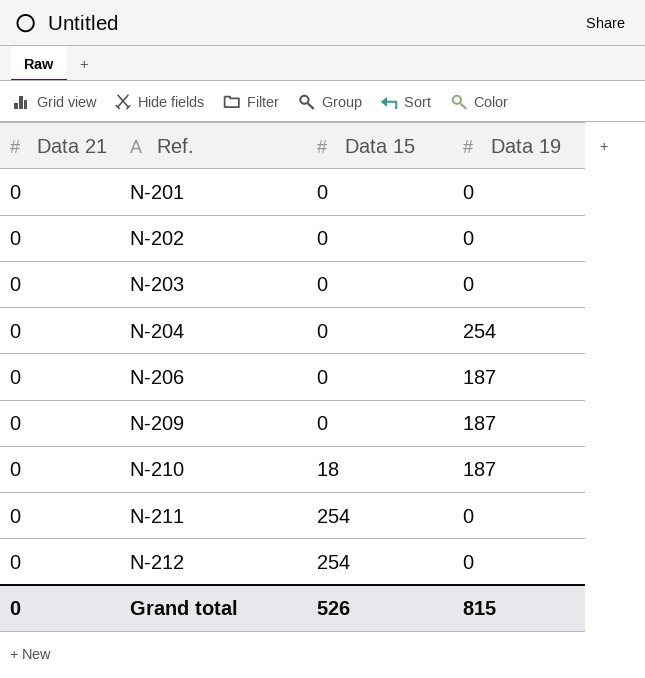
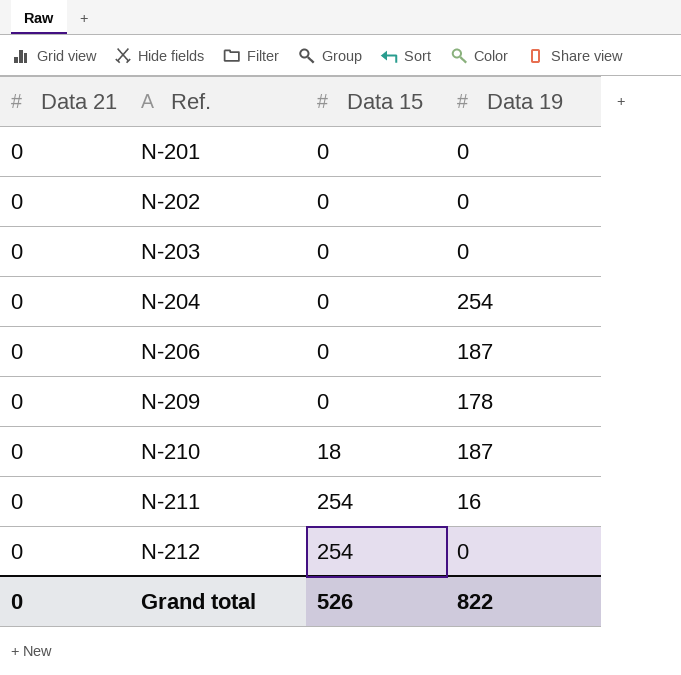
N-209 | Data 19: 187 -> 178
N-211 | Data 19: 0 -> 16
Grand total | Data 19: 815 -> 822

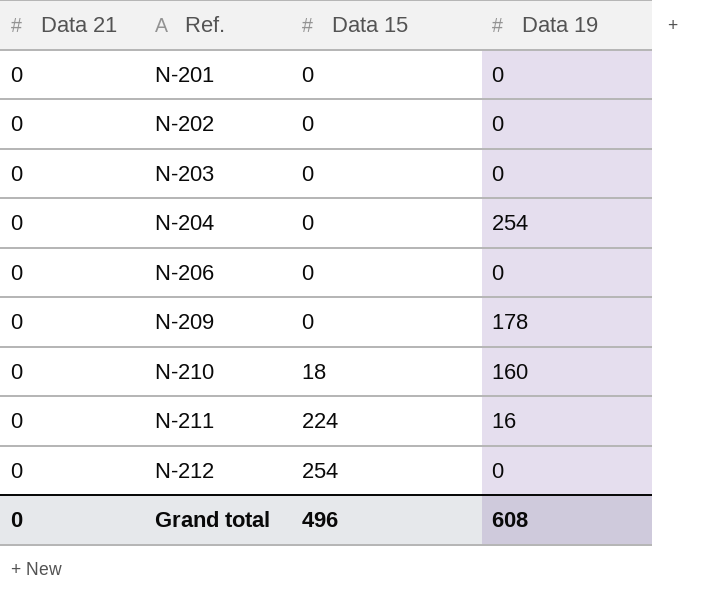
N-206 | Data 19: 187 -> 0
N-210 | Data 19: 187 -> 160
N-211 | Data 15: 254 -> 224
Grand total | Data 15: 526 -> 496
Grand total | Data 19: 822 -> 608

